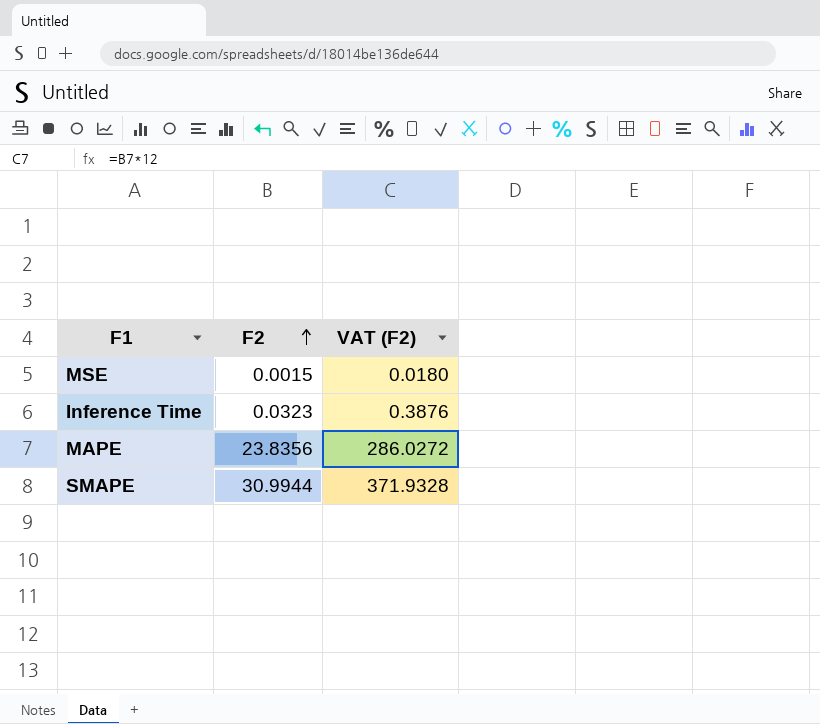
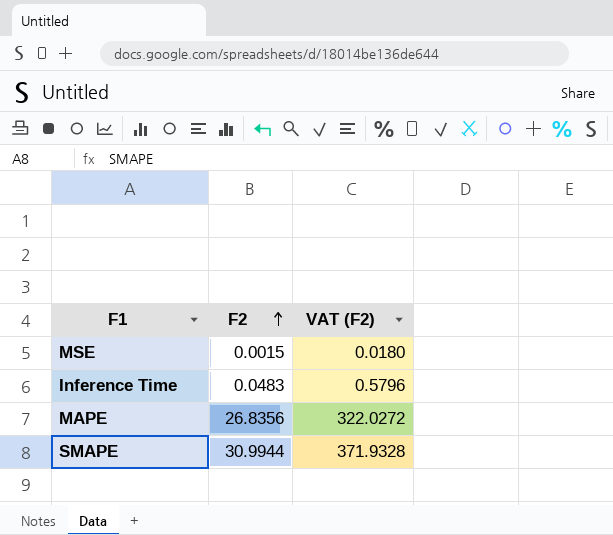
Inference Time | F2: 0.0323 -> 0.0483
Inference Time | VAT (F2): 0.3876 -> 0.5796
MAPE | F2: 23.8356 -> 26.8356
MAPE | VAT (F2): 286.0272 -> 322.0272

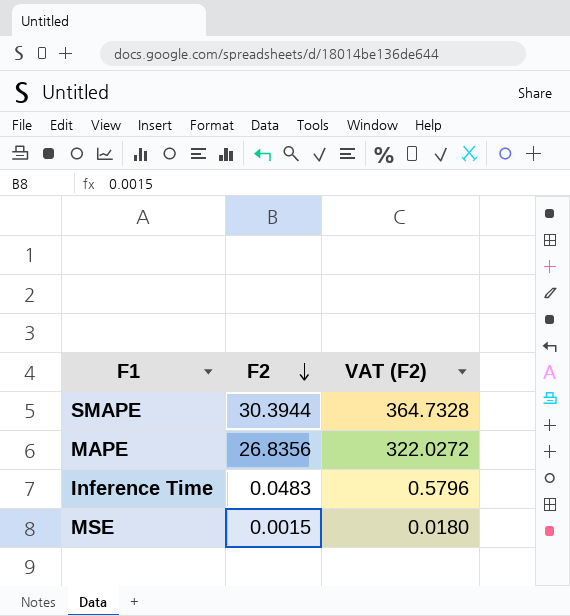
row order: F2 ascending -> F2 descending
SMAPE | F2: 30.9944 -> 30.3944
SMAPE | VAT (F2): 371.9328 -> 364.7328

